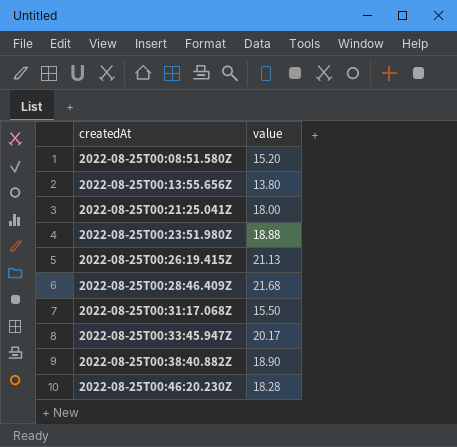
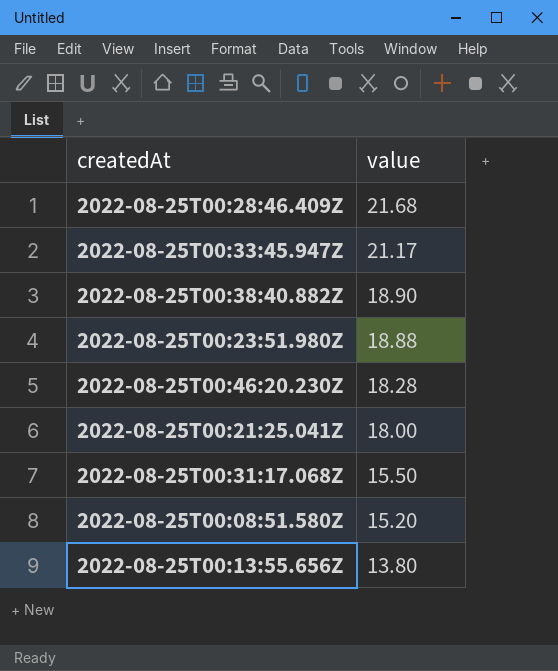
row order: createdAt ascending -> value descending
row 2022-08-25T00:26:19.415Z: 21.13 -> none
2022-08-25T00:33:45.947Z | value: 20.17 -> 21.17

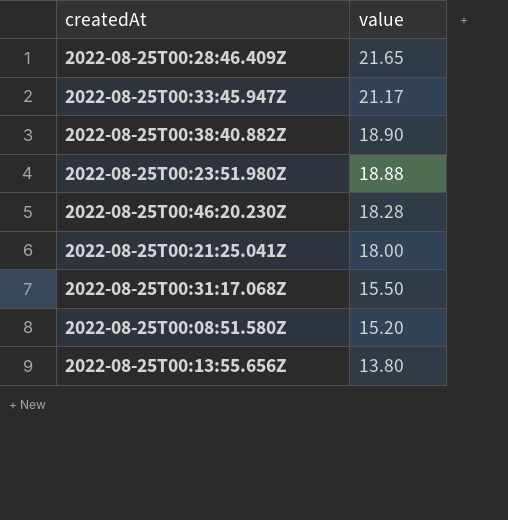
2022-08-25T00:28:46.409Z | value: 21.68 -> 21.65

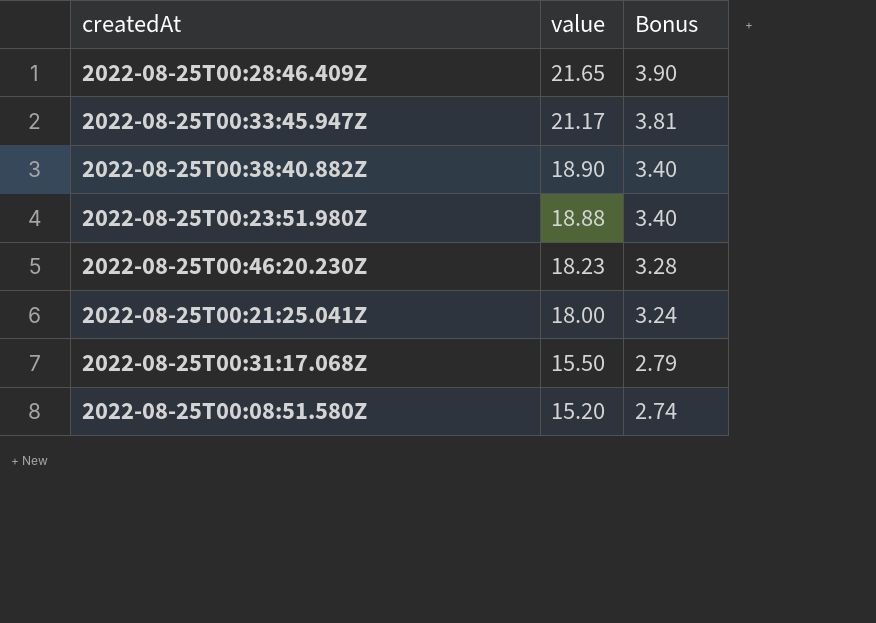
column Bonus | formula: none -> [value] * 0.18
row 2022-08-25T00:13:55.656Z: 13.80 -> none
2022-08-25T00:46:20.230Z | value: 18.28 -> 18.23

